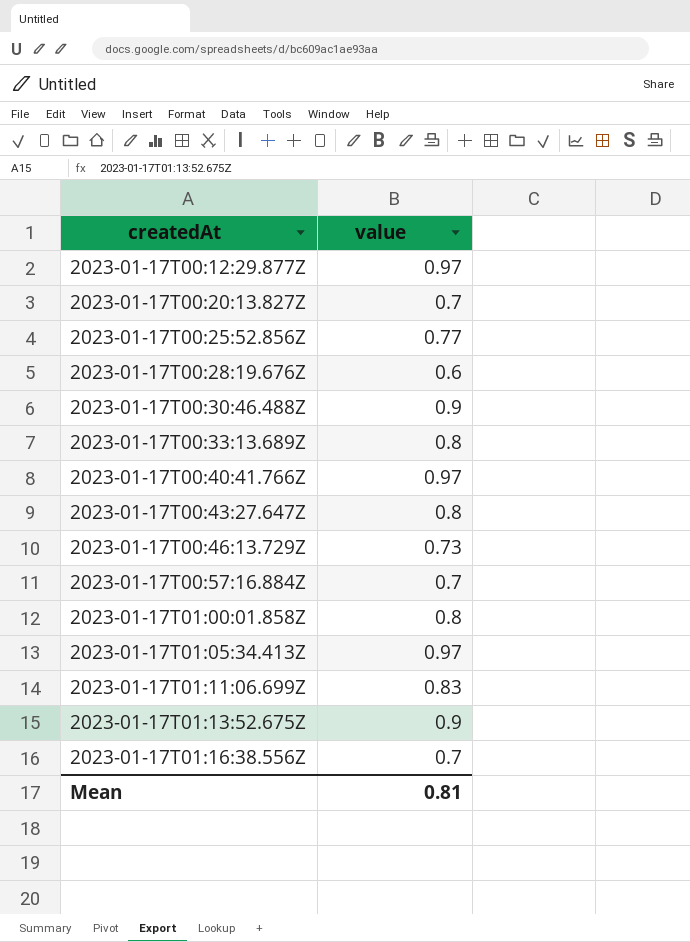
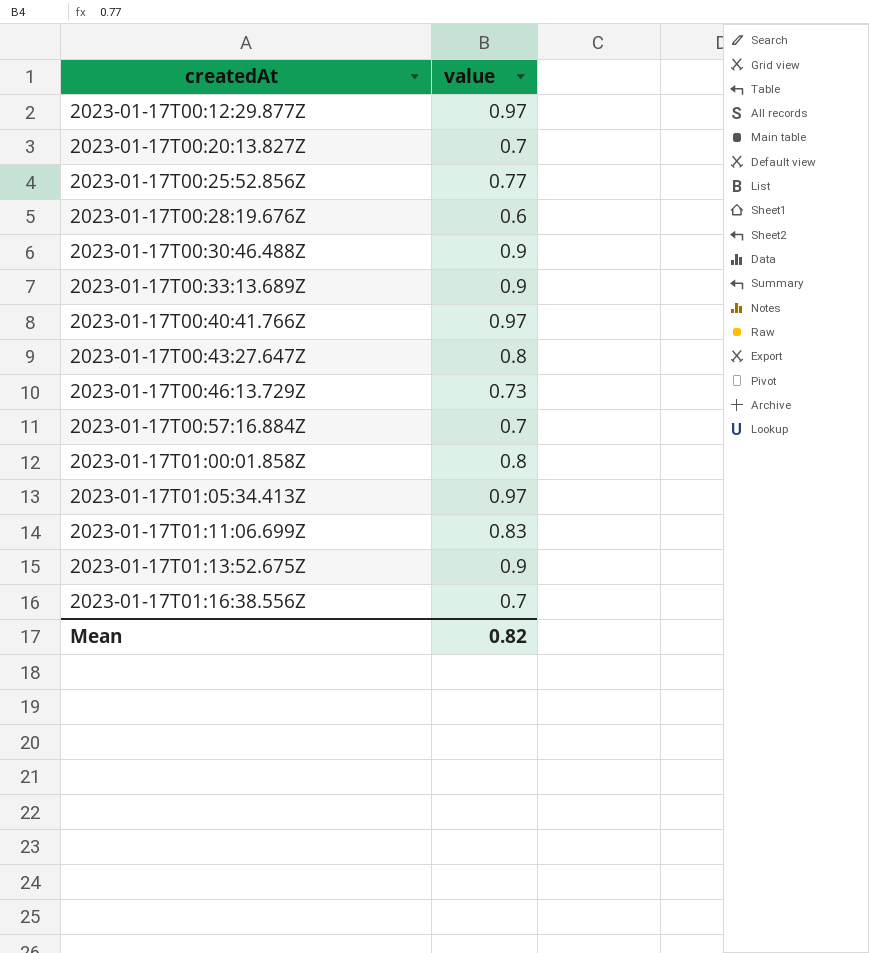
2023-01-17T00:33:13.689Z | value: 0.8 -> 0.9
Mean | value: 0.81 -> 0.82

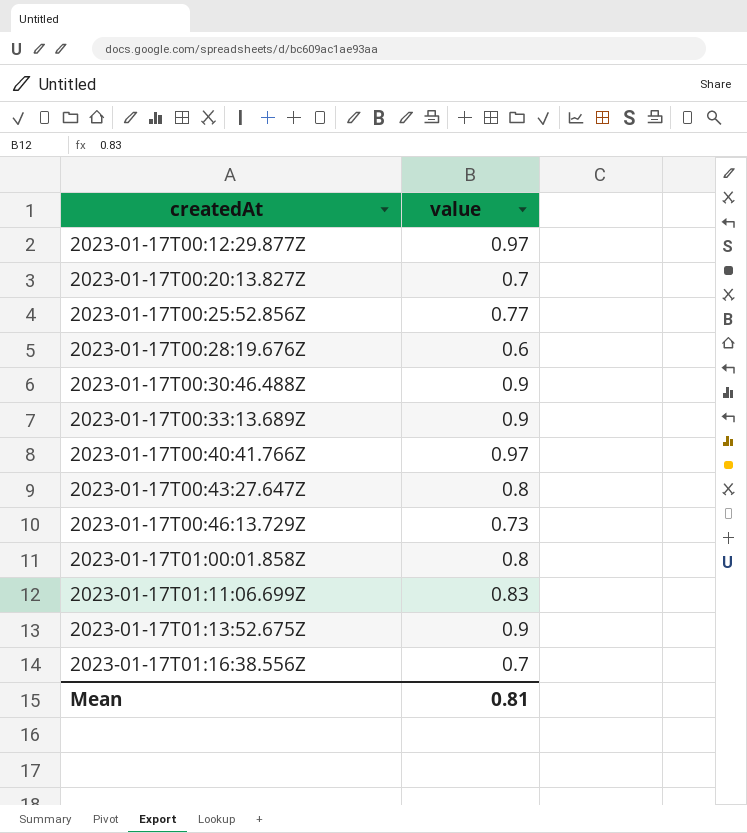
row 2023-01-17T00:57:16.884Z: 0.7 -> none
row 2023-01-17T01:05:34.413Z: 0.97 -> none
Mean | value: 0.82 -> 0.81

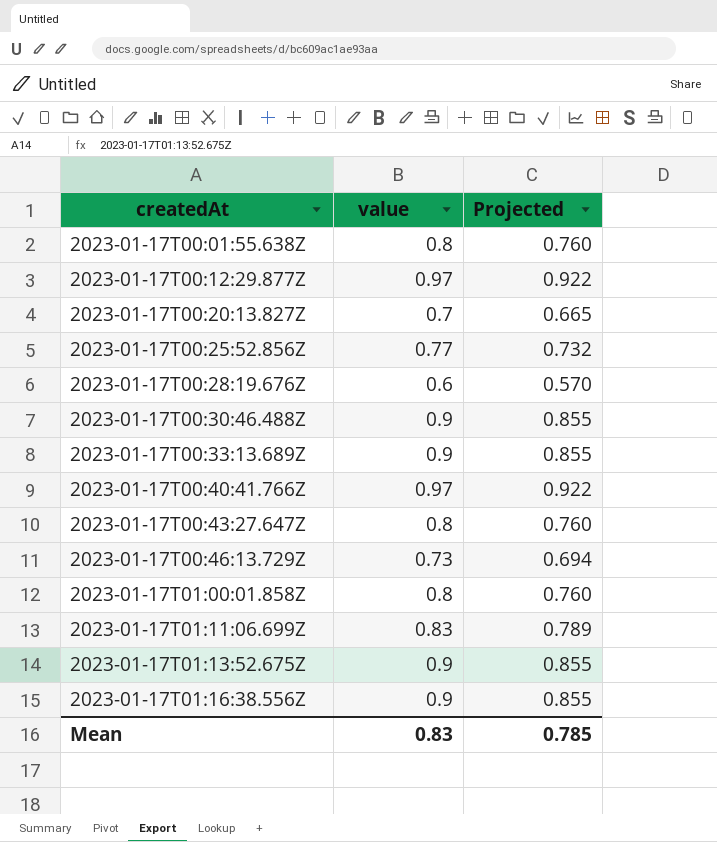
column Projected | formula: none -> [value] * 0.95
row 2023-01-17T00:01:55.638Z: none -> 0.8 | 0.760
2023-01-17T01:16:38.556Z | value: 0.7 -> 0.9
Mean | value: 0.81 -> 0.83

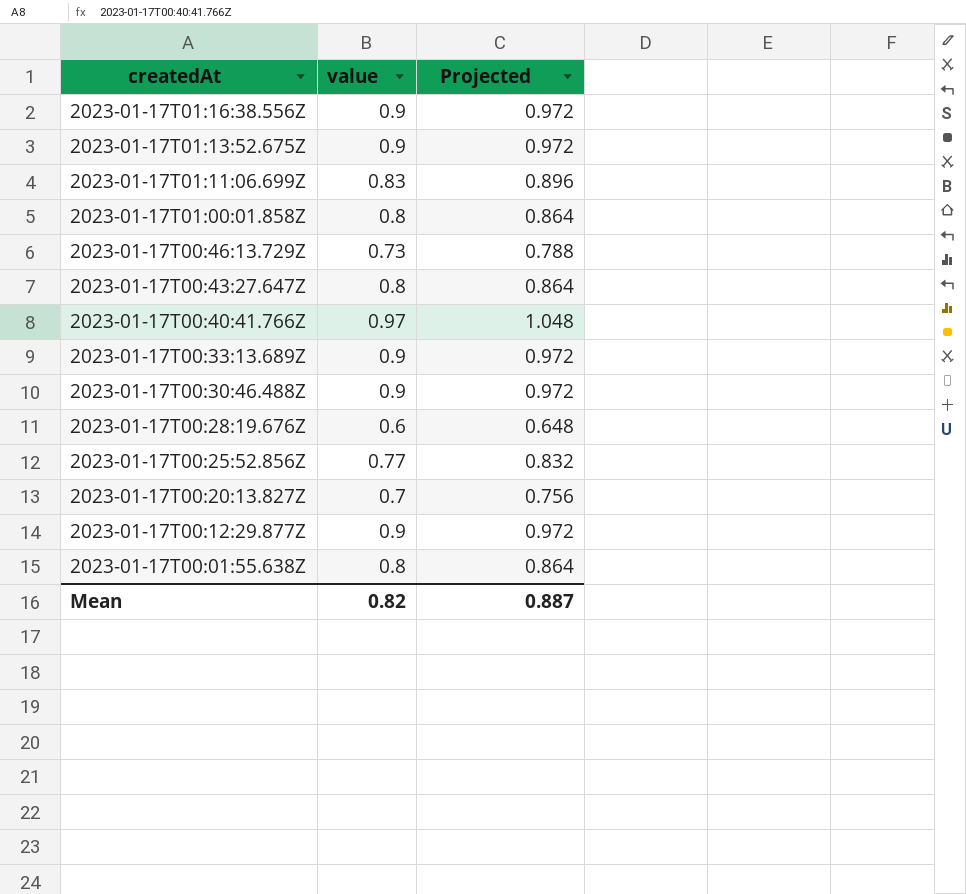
row order: createdAt ascending -> createdAt descending
column Projected | formula: [value] * 0.95 -> [value] * 1.08
2023-01-17T00:12:29.877Z | value: 0.97 -> 0.9
Mean | value: 0.83 -> 0.82
Mean | Projected: 0.785 -> 0.887

